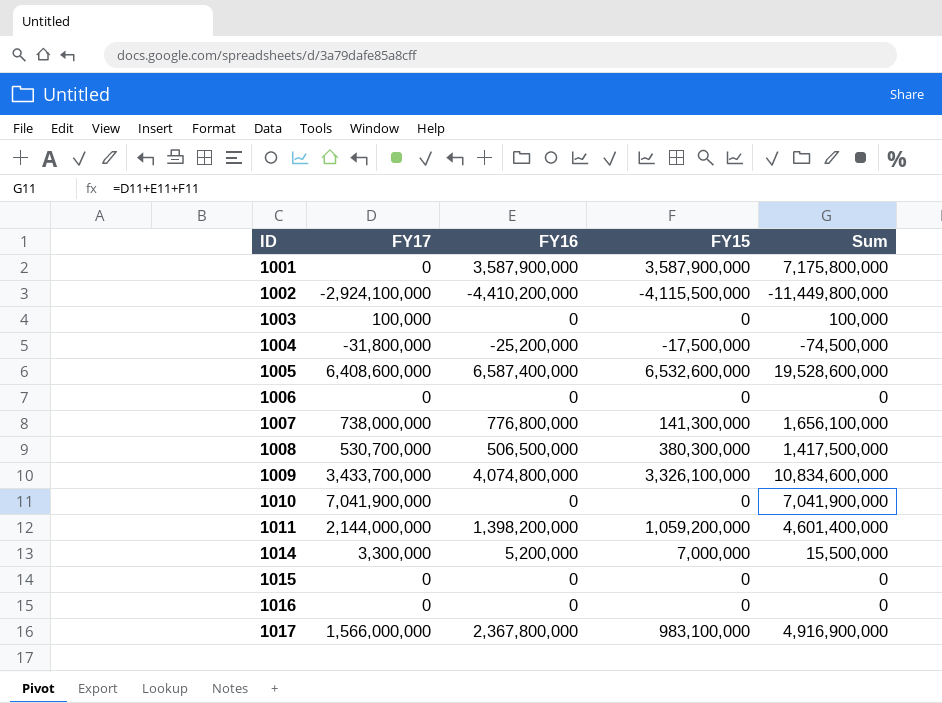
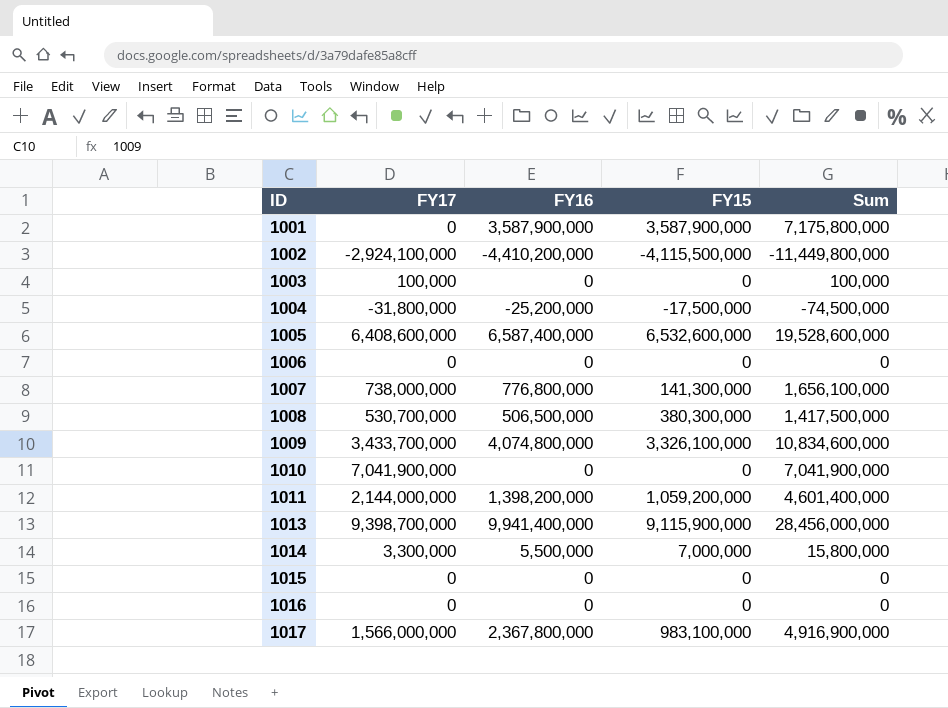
row 1013: none -> 9,398,700,000 | 9,941,400,000 | 9,115,900,000 | 28,456,000,000
1014 | FY16: 5,200,000 -> 5,500,000
1014 | Sum: 15,500,000 -> 15,800,000

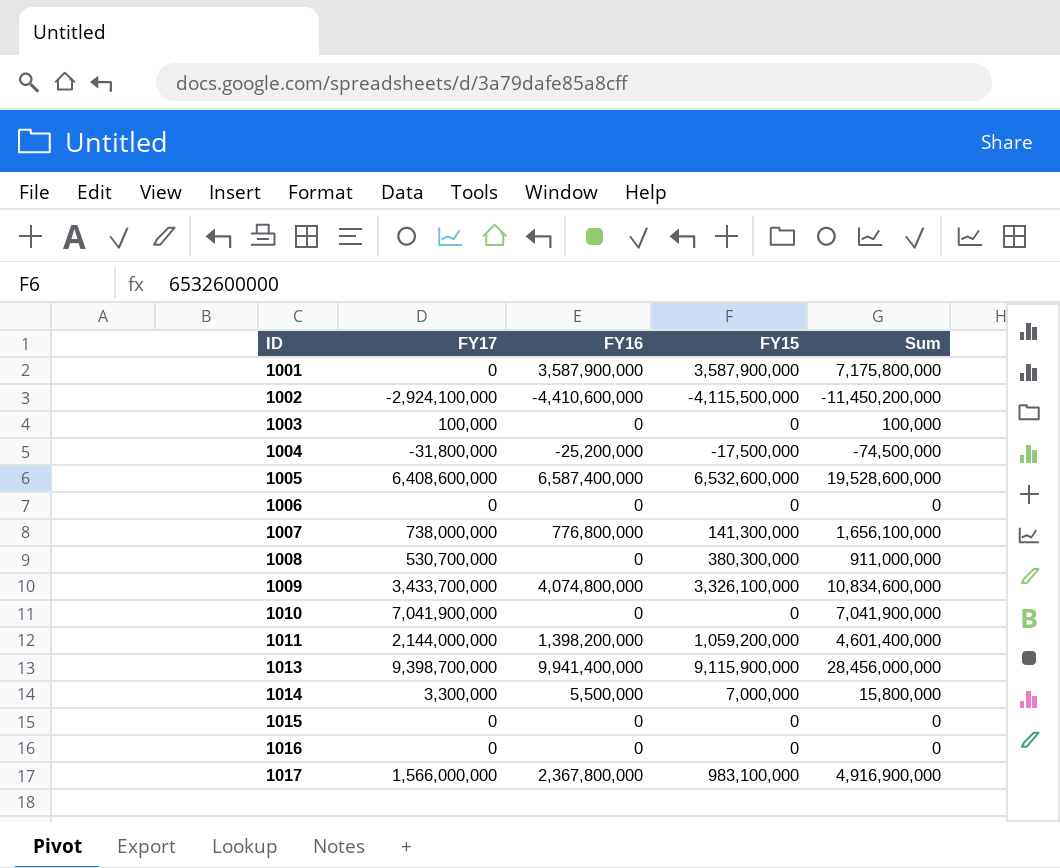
1002 | FY16: -4,410,200,000 -> -4,410,600,000
1002 | Sum: -11,449,800,000 -> -11,450,200,000
1008 | FY16: 506,500,000 -> 0
1008 | Sum: 1,417,500,000 -> 911,000,000

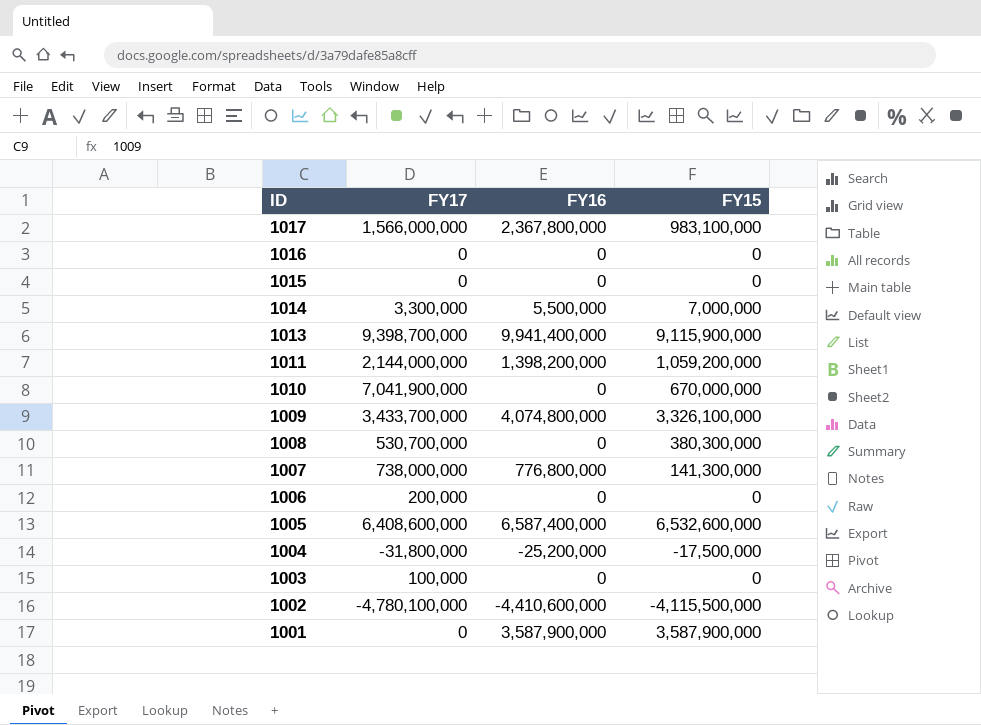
row order: ID ascending -> ID descending
column Sum | formula: [FY17] + [FY16] + [FY15] -> none
1010 | FY15: 0 -> 670,000,000
1006 | FY17: 0 -> 200,000
1002 | FY17: -2,924,100,000 -> -4,780,100,000

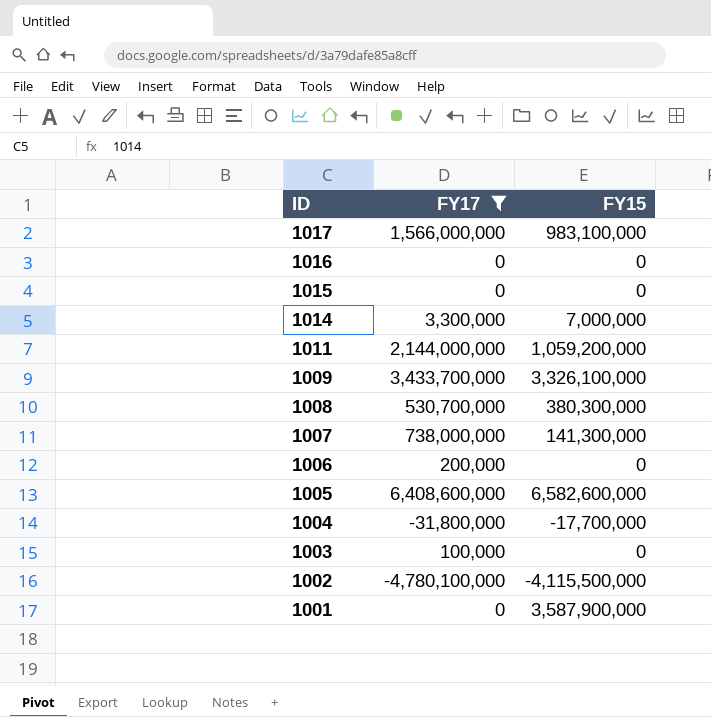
filter: none -> FY17 <= 6,408,600,000
column FY16 | position: 3 -> none
1005 | FY15: 6,532,600,000 -> 6,582,600,000
1004 | FY15: -17,500,000 -> -17,700,000

